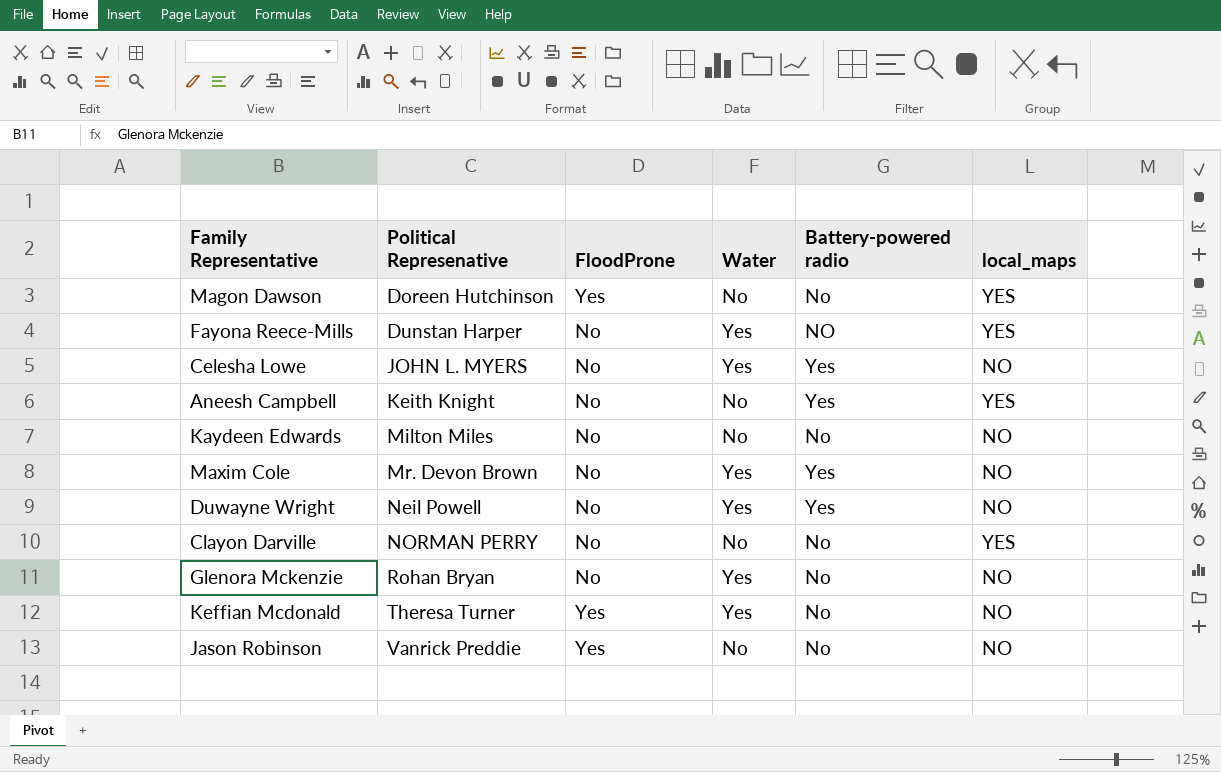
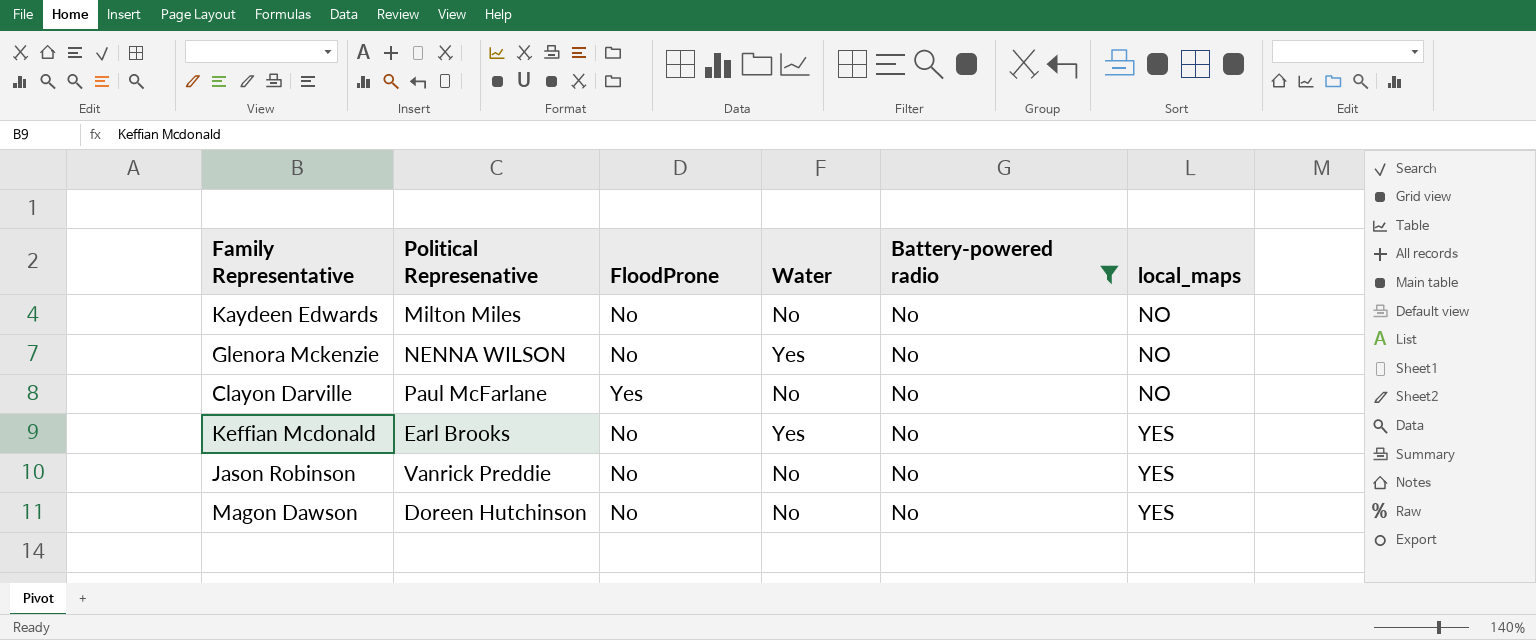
filter: none -> Battery-powered radio = No
row order: Political Represenative ascending -> local_maps ascending
Glenora Mckenzie | Political Represenative: Rohan Bryan -> NENNA WILSON
Clayon Darville | Political Represenative: NORMAN PERRY -> Paul McFarlane
Clayon Darville | FloodProne: No -> Yes
Clayon Darville | local_maps: YES -> NO
Keffian Mcdonald | Political Represenative: Theresa Turner -> Earl Brooks
Keffian Mcdonald | FloodProne: Yes -> No
Keffian Mcdonald | local_maps: NO -> YES
Jason Robinson | FloodProne: Yes -> No
Jason Robinson | local_maps: NO -> YES
Magon Dawson | FloodProne: Yes -> No

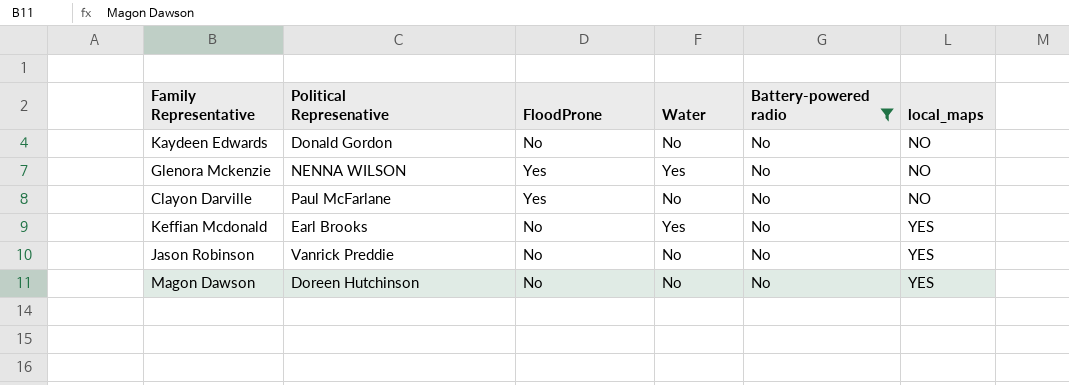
Kaydeen Edwards | Political Represenative: Milton Miles -> Donald Gordon
Glenora Mckenzie | FloodProne: No -> Yes

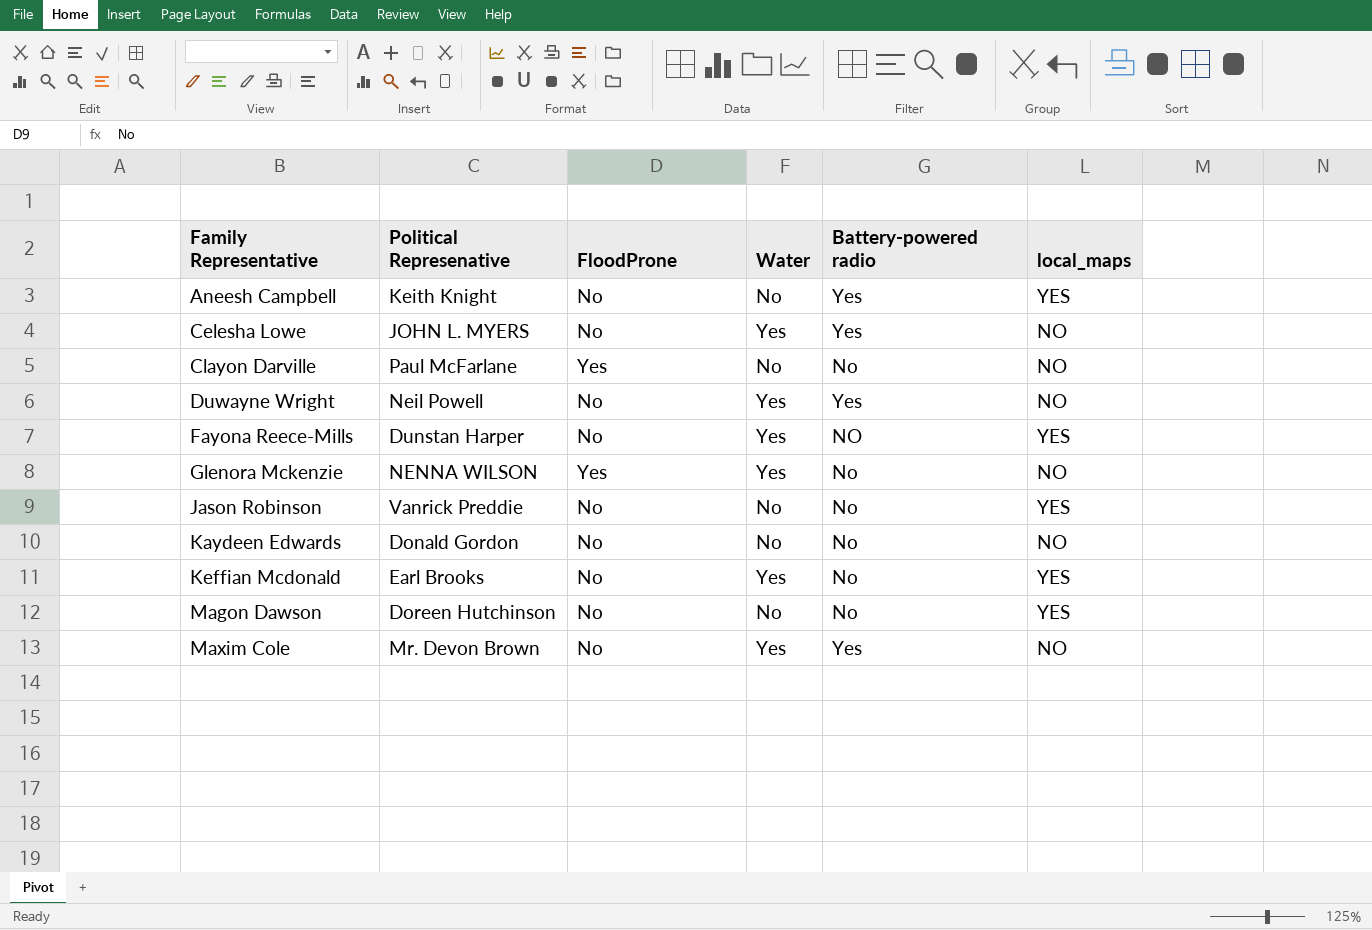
filter: Battery-powered radio = No -> none
row order: local_maps ascending -> Family Representative ascending

